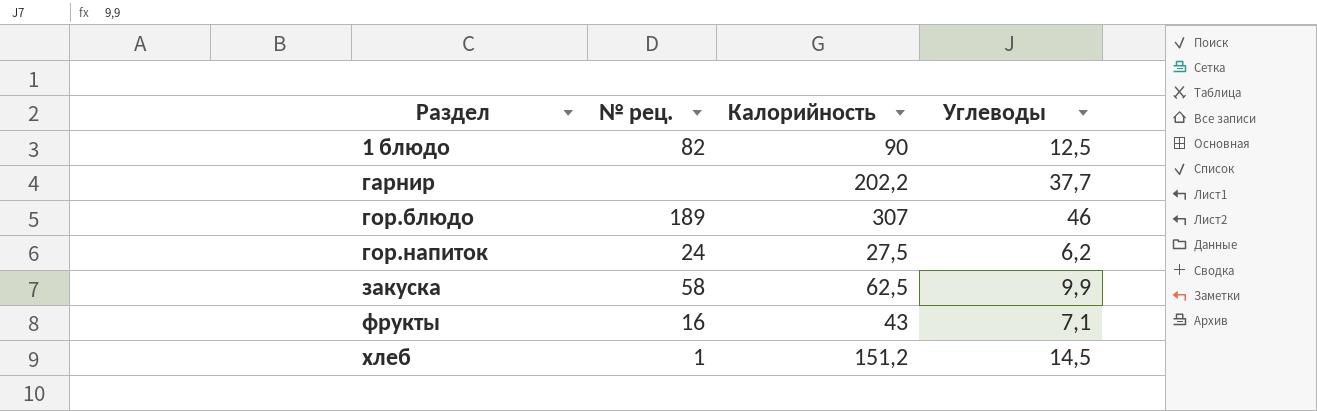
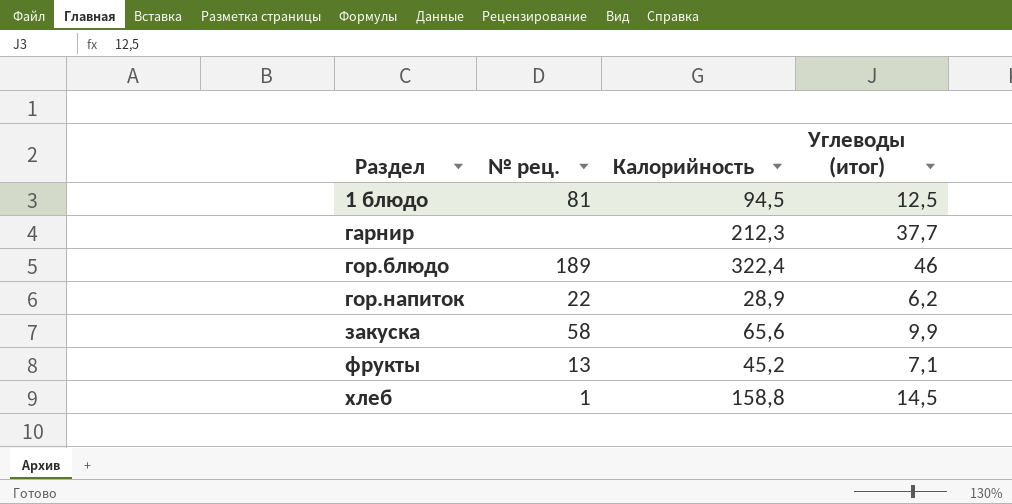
column name: Углеводы -> Углеводы (итог)
1 блюдо | № рец.: 82 -> 81
1 блюдо | Калорийность: 90 -> 94,5
гарнир | Калорийность: 202,2 -> 212,3
гор.блюдо | Калорийность: 307 -> 322,4
гор.напиток | № рец.: 24 -> 22
гор.напиток | Калорийность: 27,5 -> 28,9
закуска | Калорийность: 62,5 -> 65,6
фрукты | № рец.: 16 -> 13
фрукты | Калорийность: 43 -> 45,2
хлеб | Калорийность: 151,2 -> 158,8

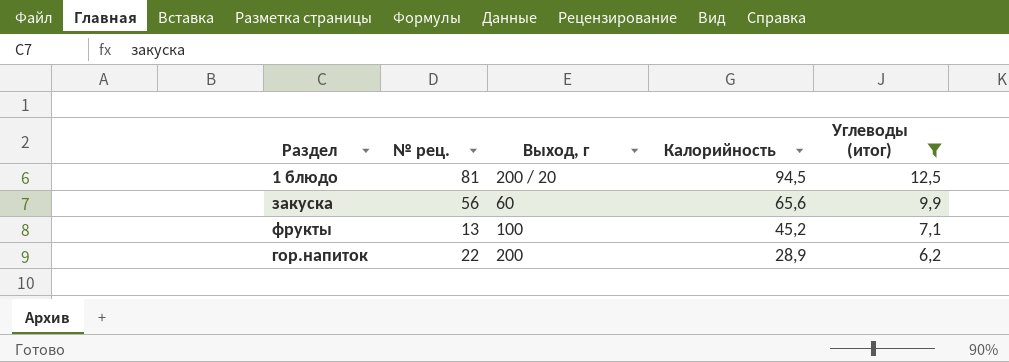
filter: none -> Углеводы (итог) <= 12,5
row order: Раздел ascending -> Калорийность descending
column Выход, г | position: none -> 3
закуска | № рец.: 58 -> 56

